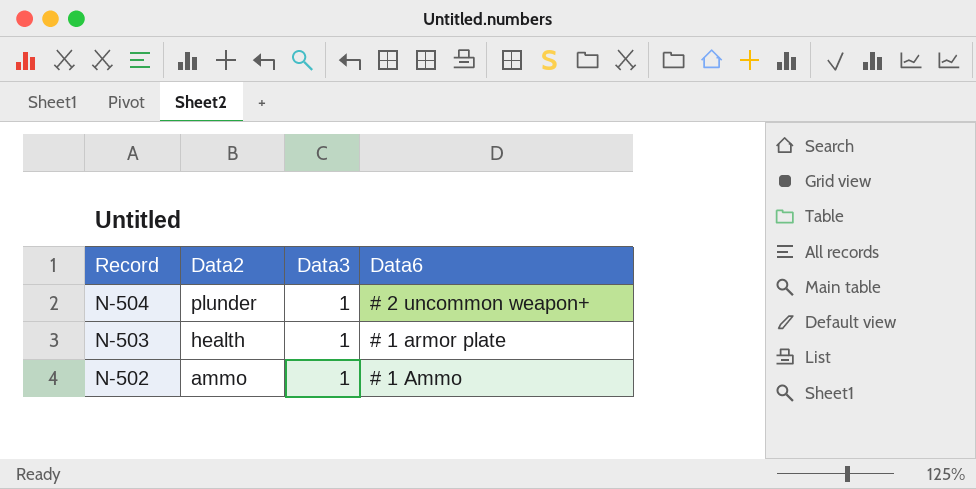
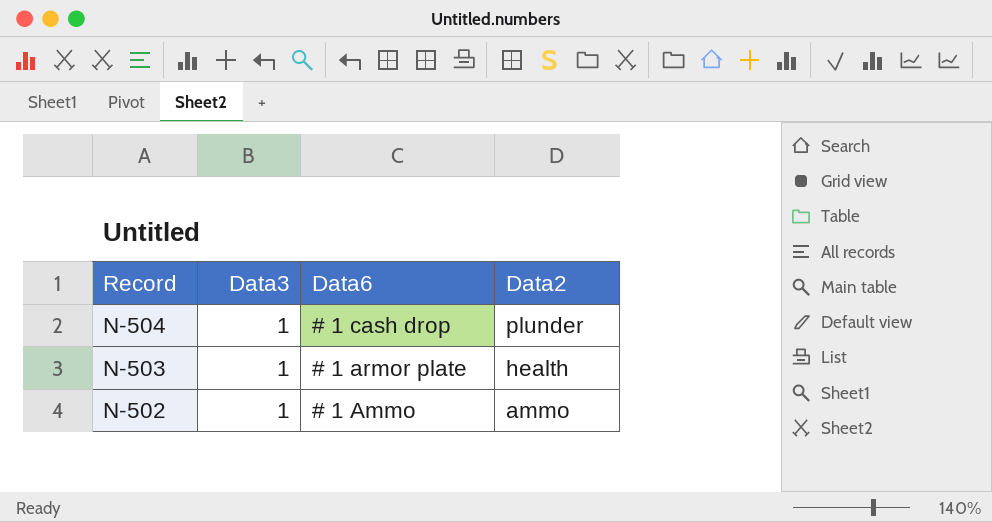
column Data2 | position: 2 -> 4
N-504 | Data6: # 2 uncommon weapon+ -> # 1 cash drop

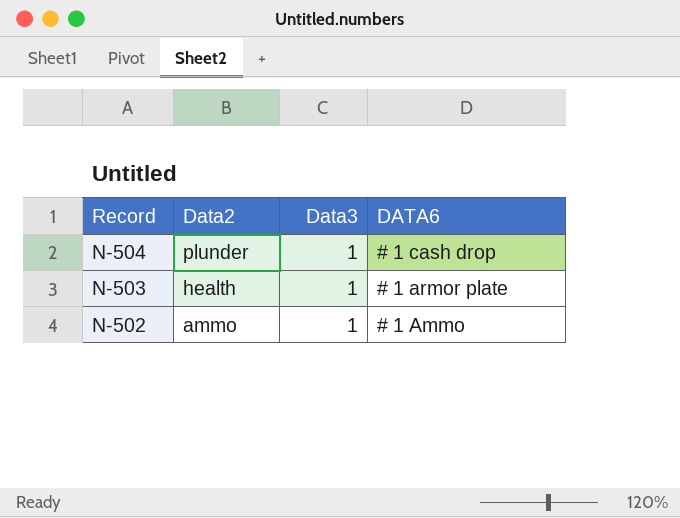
column Data2 | position: 4 -> 2
column name: Data6 -> DATA6

